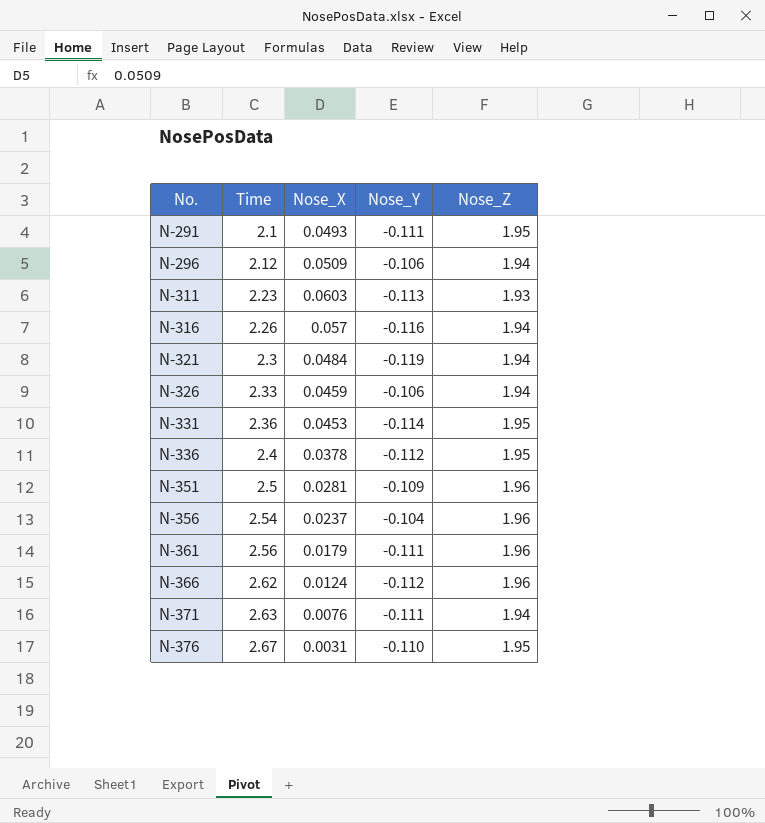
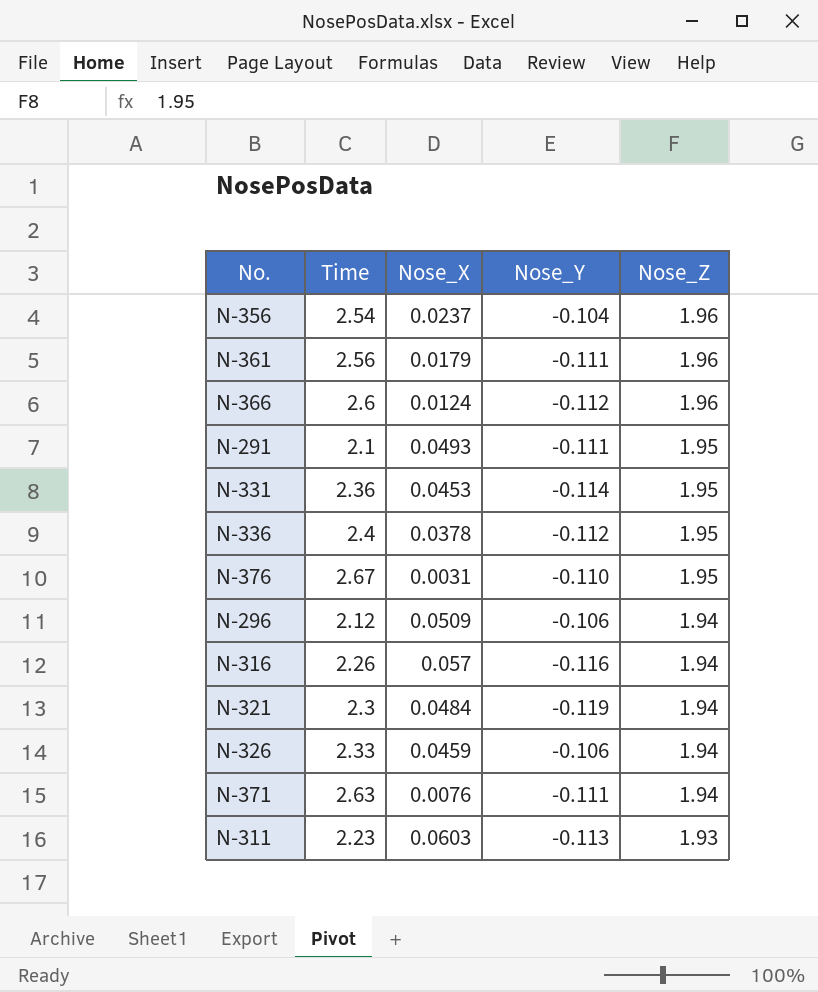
row order: No. ascending -> Nose_Z descending
row N-351: 2.5 | 0.0281 | -0.109 | 1.96 -> none
N-366 | Time: 2.62 -> 2.6

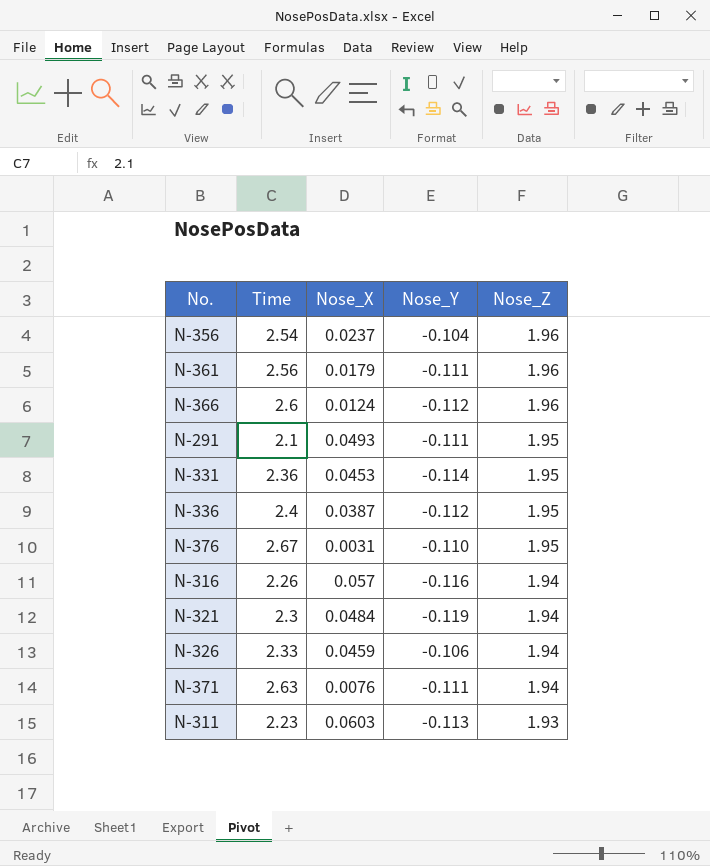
row N-296: 2.12 | 0.0509 | -0.106 | 1.94 -> none
N-336 | Nose_X: 0.0378 -> 0.0387

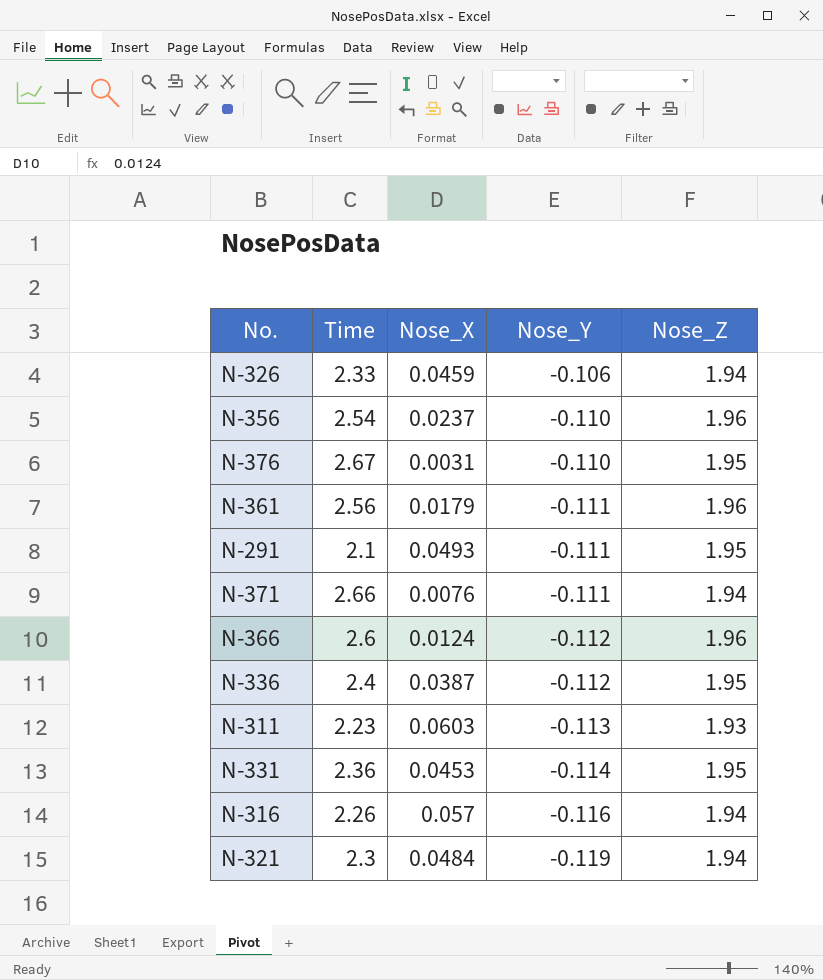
row order: Nose_Z descending -> Nose_Y descending
N-356 | Nose_Y: -0.104 -> -0.110
N-371 | Time: 2.63 -> 2.66

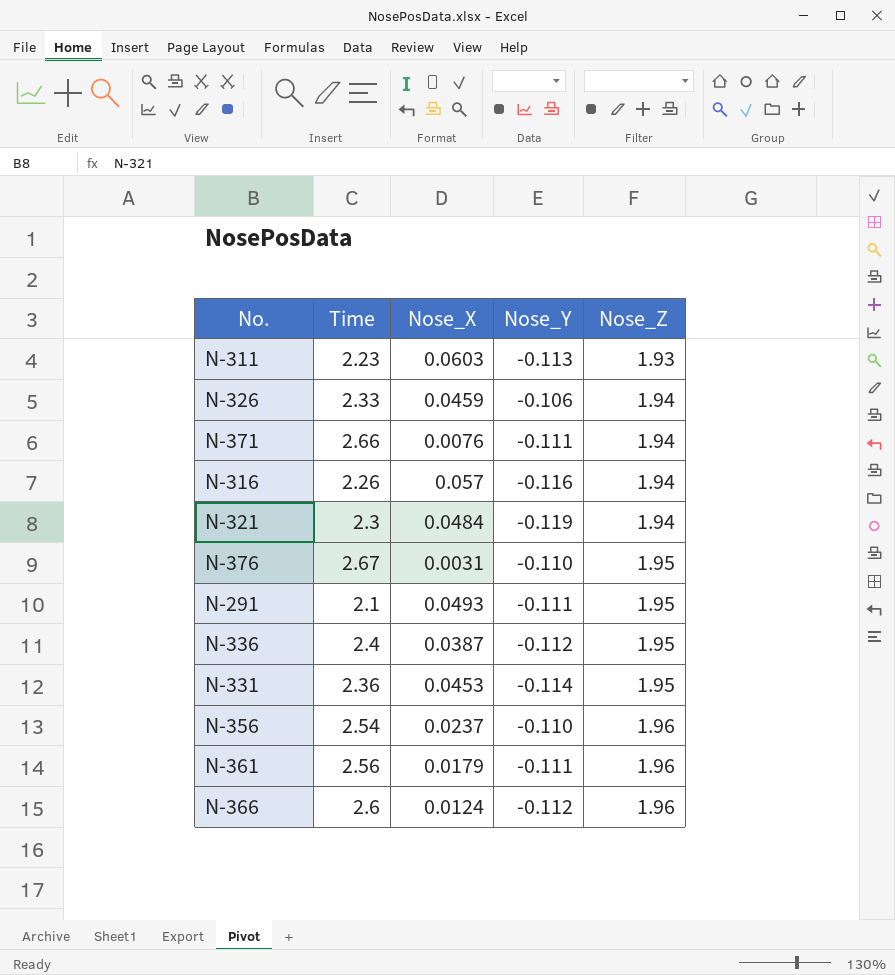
row order: Nose_Y descending -> Nose_Z ascending

